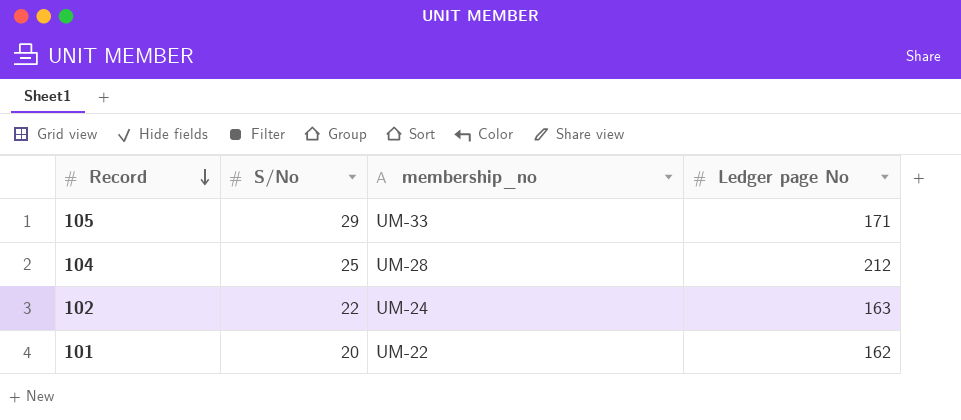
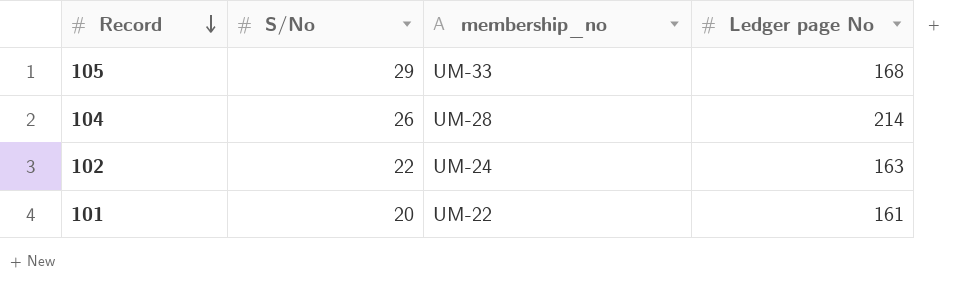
105 | Ledger page No: 171 -> 168
104 | S/No: 25 -> 26
104 | Ledger page No: 212 -> 214
101 | Ledger page No: 162 -> 161

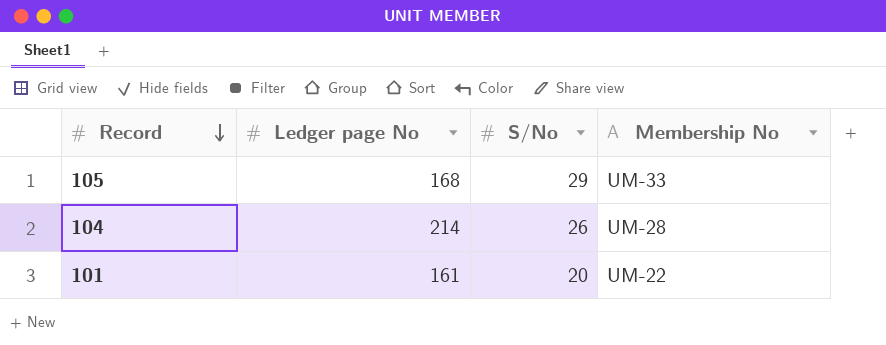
column Ledger page No | position: 4 -> 2
column name: membership_no -> Membership No
row 102: 22 | UM-24 | 163 -> none

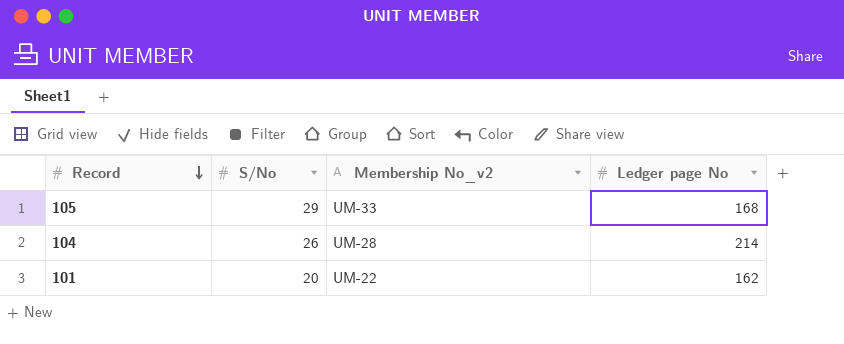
column name: Membership No -> Membership No_v2
column Ledger page No | position: 2 -> 4
101 | Ledger page No: 161 -> 162

